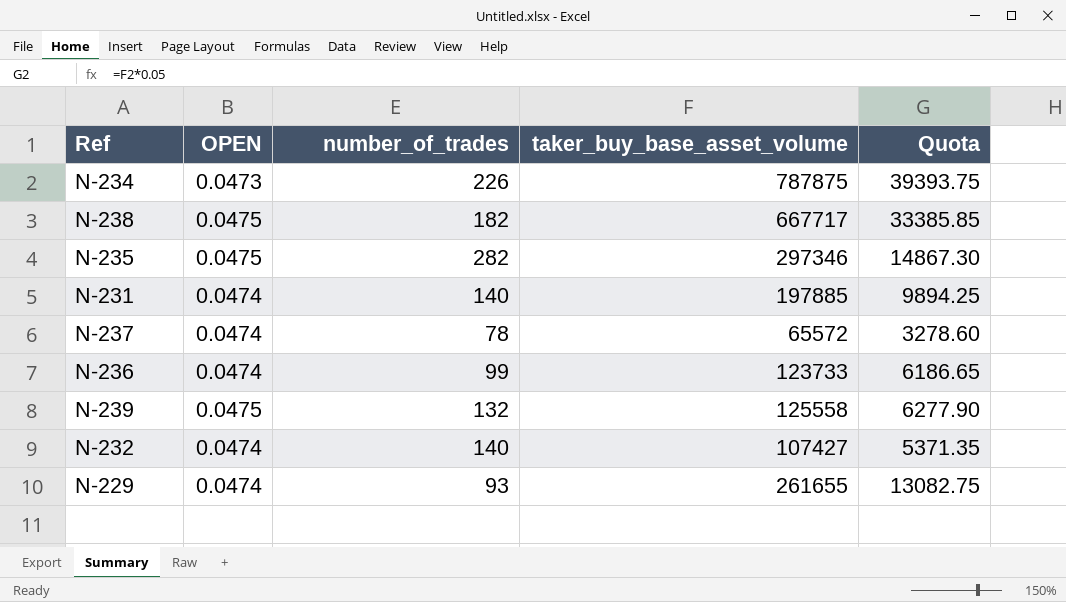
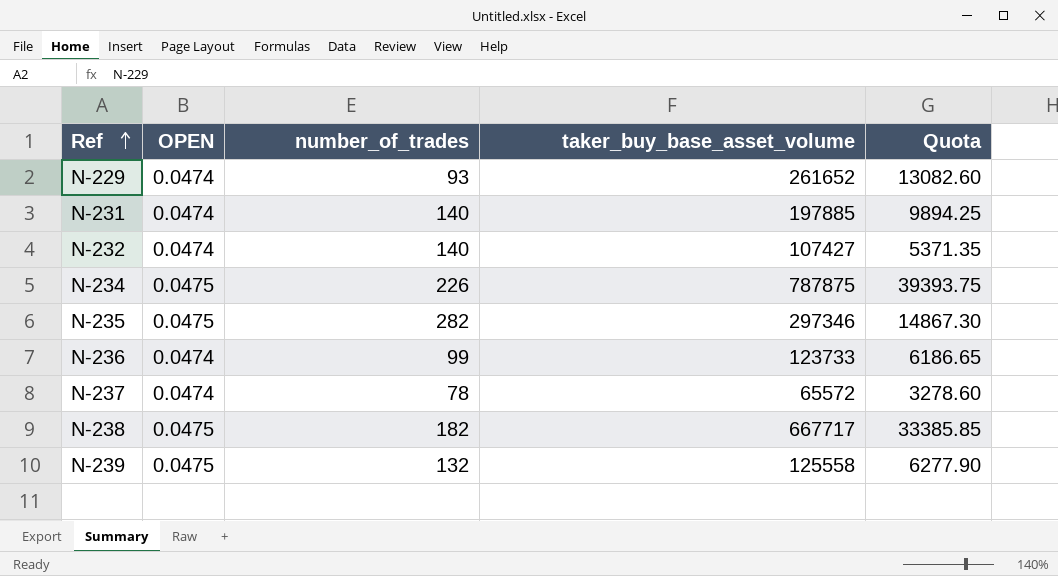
row order: none -> Ref ascending
N-229 | taker_buy_base_asset_volume: 261655 -> 261652
N-229 | Quota: 13082.75 -> 13082.60
N-234 | OPEN: 0.0473 -> 0.0475

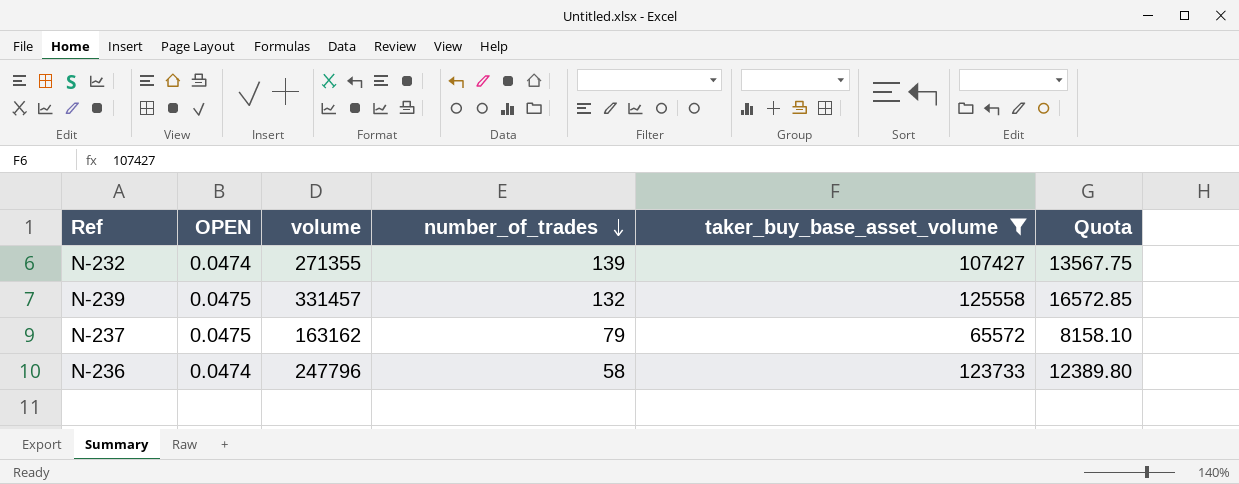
filter: none -> taker_buy_base_asset_volume <= 125558
row order: Ref ascending -> number_of_trades descending
column volume | position: none -> 3
column Quota | formula: [taker_buy_base_asset_volume] * 0.05 -> [volume] * 0.05
N-232 | number_of_trades: 140 -> 139
N-237 | OPEN: 0.0474 -> 0.0475
N-237 | number_of_trades: 78 -> 79
N-236 | number_of_trades: 99 -> 58

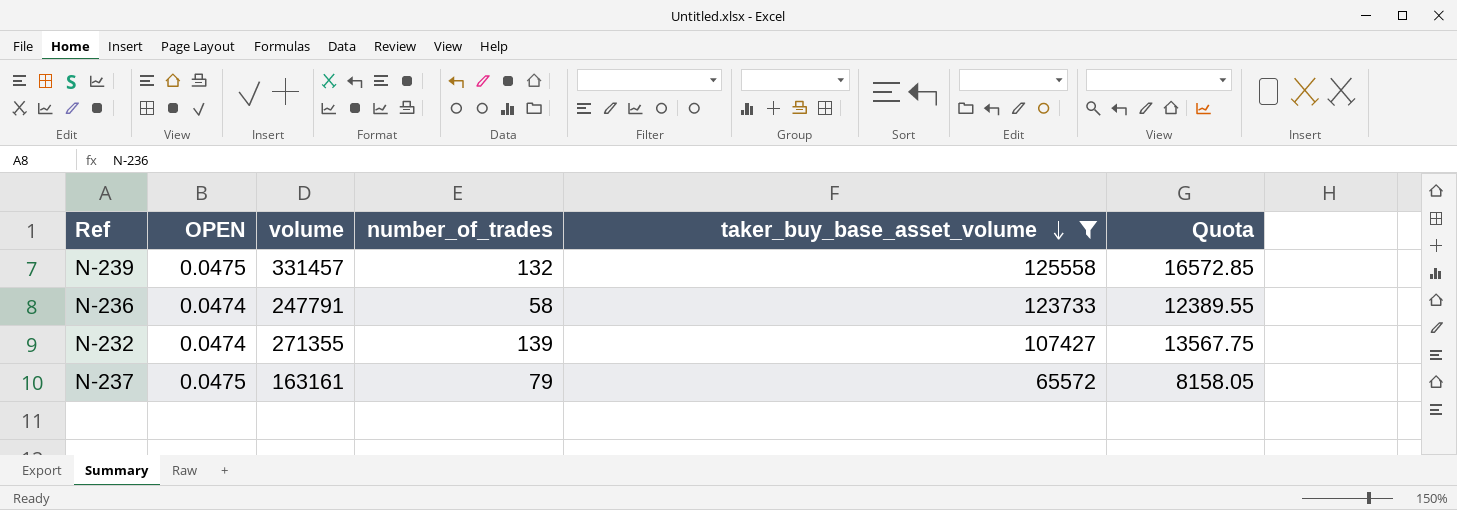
row order: number_of_trades descending -> taker_buy_base_asset_volume descending
N-236 | volume: 247796 -> 247791
N-236 | Quota: 12389.80 -> 12389.55
N-237 | volume: 163162 -> 163161
N-237 | Quota: 8158.10 -> 8158.05

